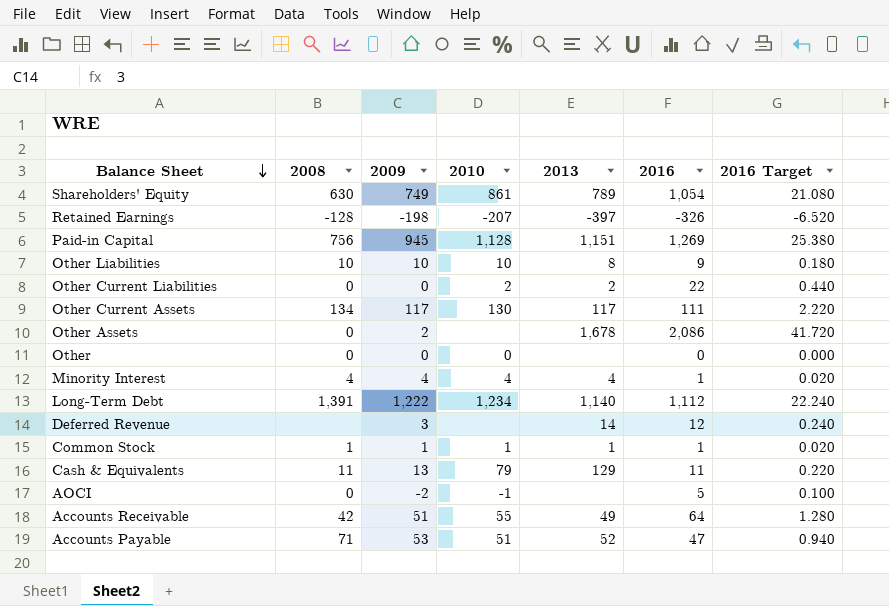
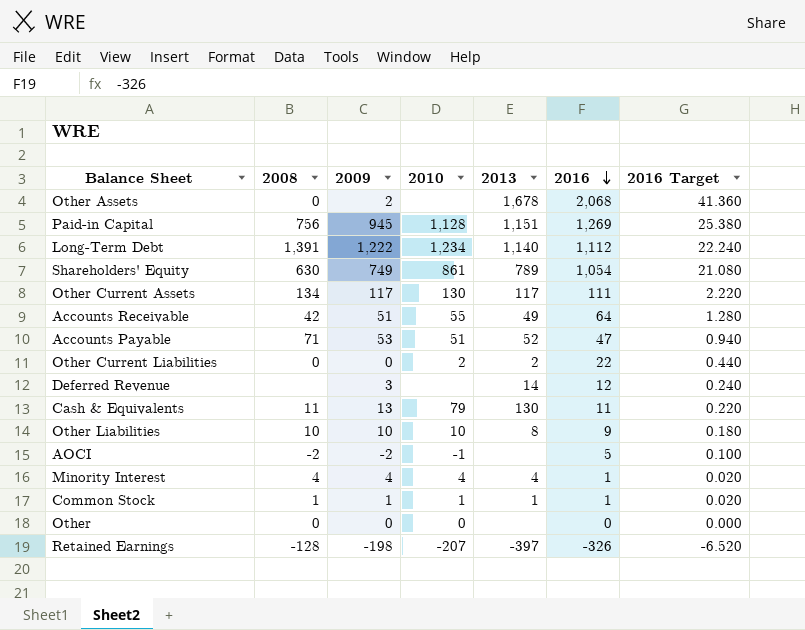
row order: Balance Sheet descending -> 2016 descending
Other Assets | 2016: 2,086 -> 2,068
Other Assets | 2016 Target: 41.720 -> 41.360
Cash & Equivalents | 2013: 129 -> 130
AOCI | 2008: 0 -> -2

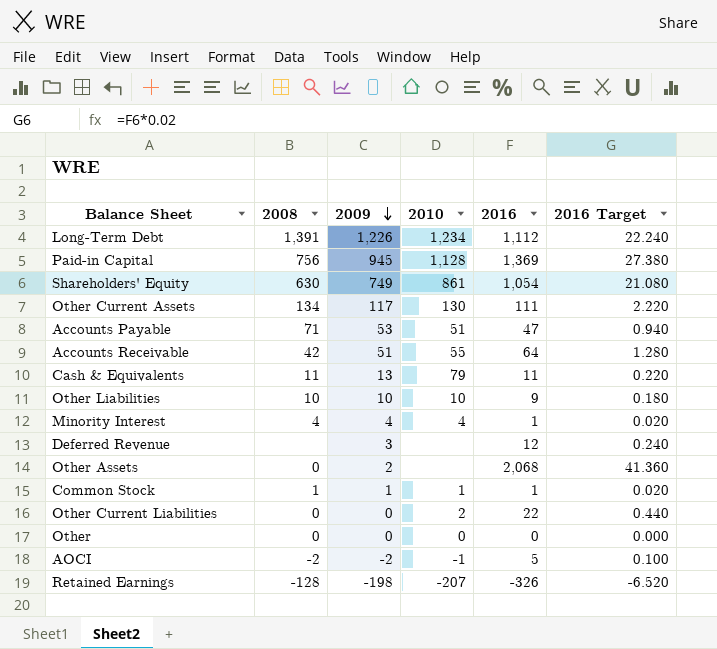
row order: 2016 descending -> 2009 descending
column 2013 | position: 5 -> none
Long-Term Debt | 2009: 1,222 -> 1,226
Paid-in Capital | 2016: 1,269 -> 1,369
Paid-in Capital | 2016 Target: 25.380 -> 27.380

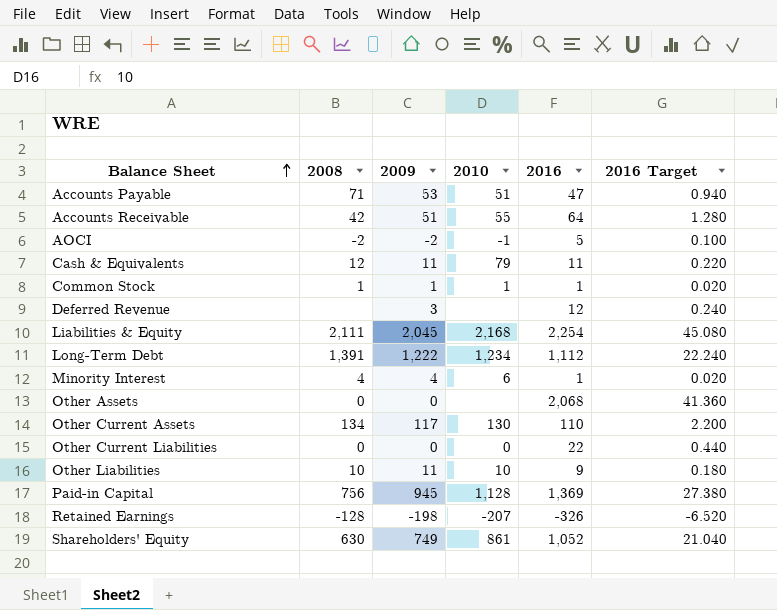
row order: 2009 descending -> Balance Sheet ascending
row Other: 0 | 0 | 0 | 0 | 0.000 -> none
Cash & Equivalents | 2008: 11 -> 12
Cash & Equivalents | 2009: 13 -> 11
row Liabilities & Equity: none -> 2,111 | 2,045 | 2,168 | 2,254 | 45.080
Long-Term Debt | 2009: 1,226 -> 1,222
Minority Interest | 2010: 4 -> 6
Other Assets | 2009: 2 -> 0
Other Current Assets | 2016: 111 -> 110
Other Current Assets | 2016 Target: 2.220 -> 2.200
Other Current Liabilities | 2010: 2 -> 0
Other Liabilities | 2009: 10 -> 11
Shareholders' Equity | 2016: 1,054 -> 1,052
Shareholders' Equity | 2016 Target: 21.080 -> 21.040

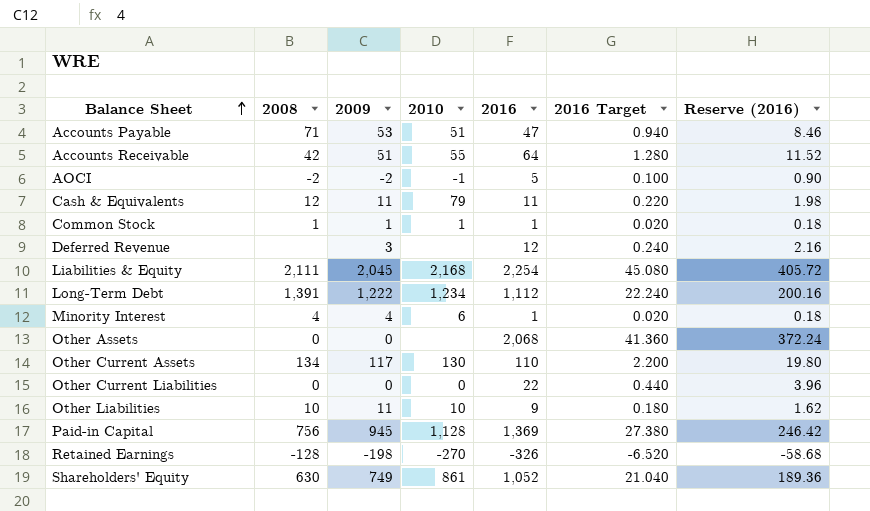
column Reserve (2016) | formula: none -> [2016] * 0.18
Retained Earnings | 2010: -207 -> -270

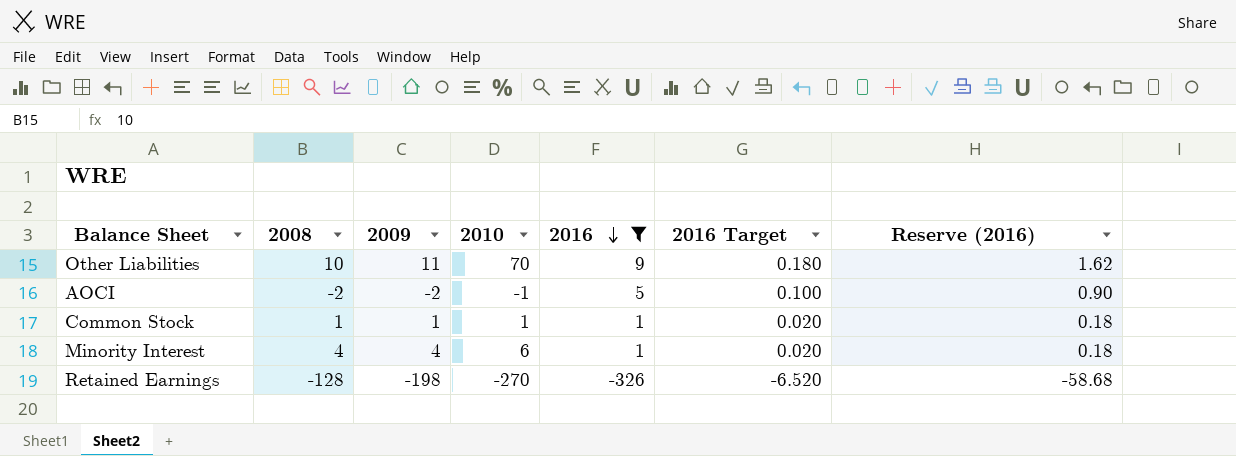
filter: none -> 2016 <= 9
row order: Balance Sheet ascending -> 2016 descending
Other Liabilities | 2010: 10 -> 70

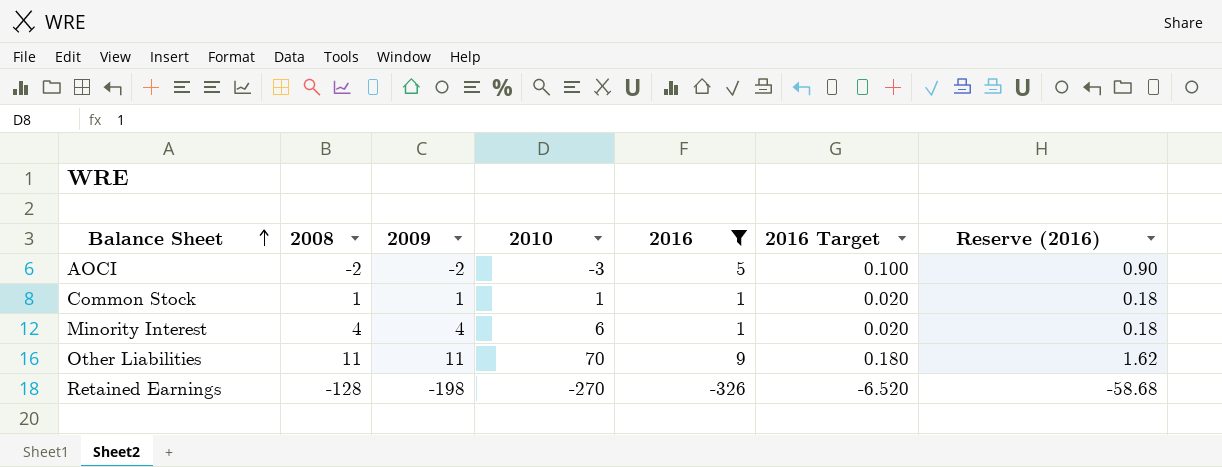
row order: 2016 descending -> Balance Sheet ascending
AOCI | 2010: -1 -> -3
Other Liabilities | 2008: 10 -> 11

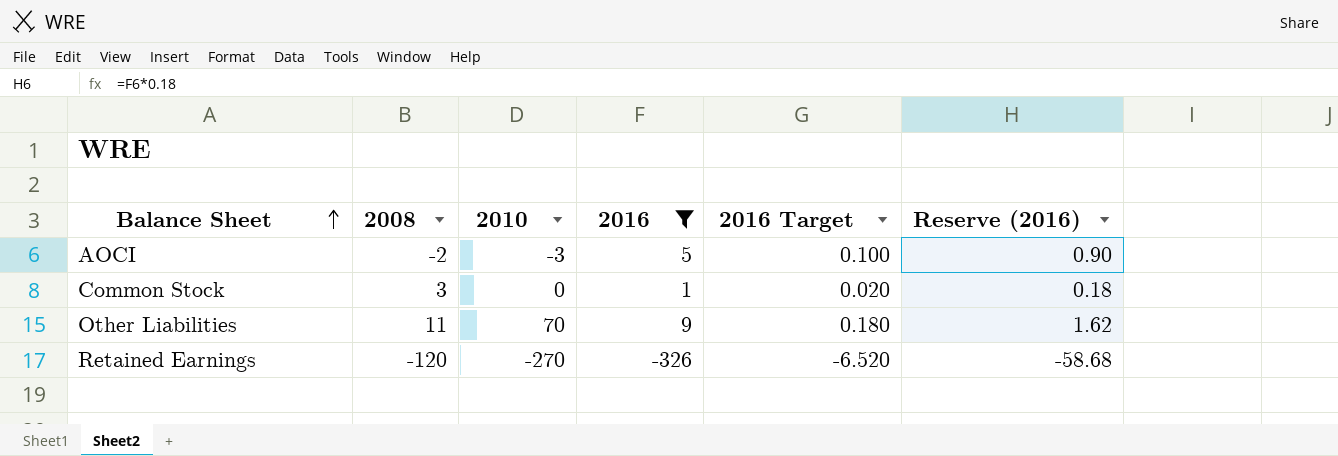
column 2009 | position: 3 -> none
row Minority Interest: 4 | 4 | 6 | 1 | 0.020 | 0.18 -> none
Common Stock | 2008: 1 -> 3
Common Stock | 2010: 1 -> 0
Retained Earnings | 2008: -128 -> -120

